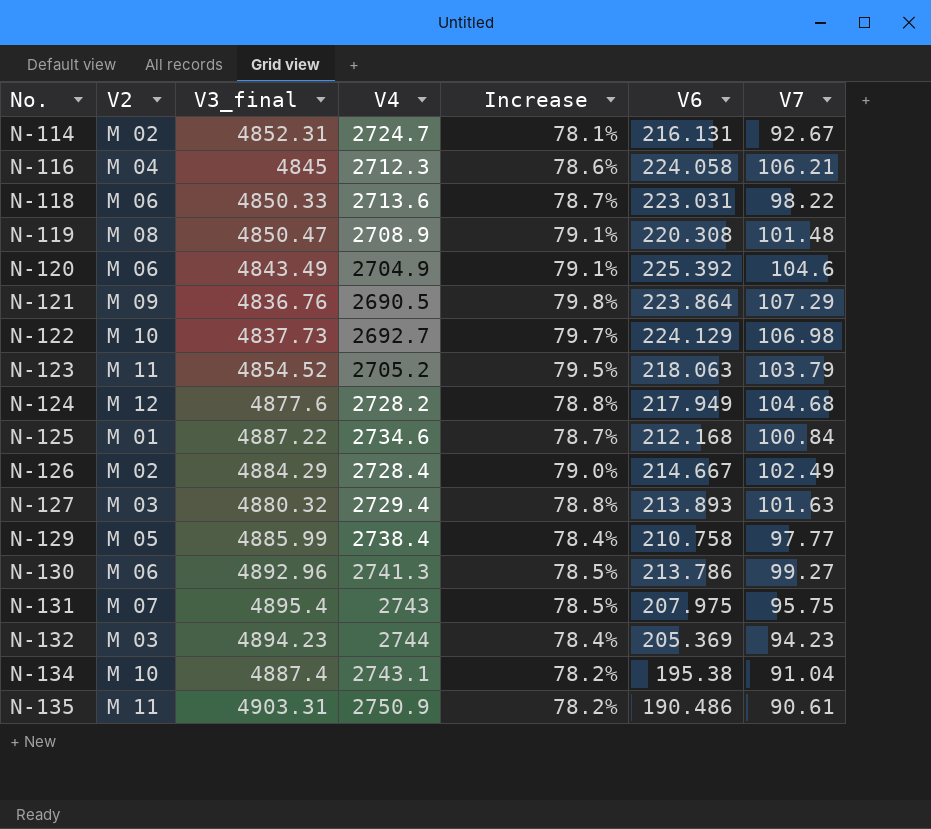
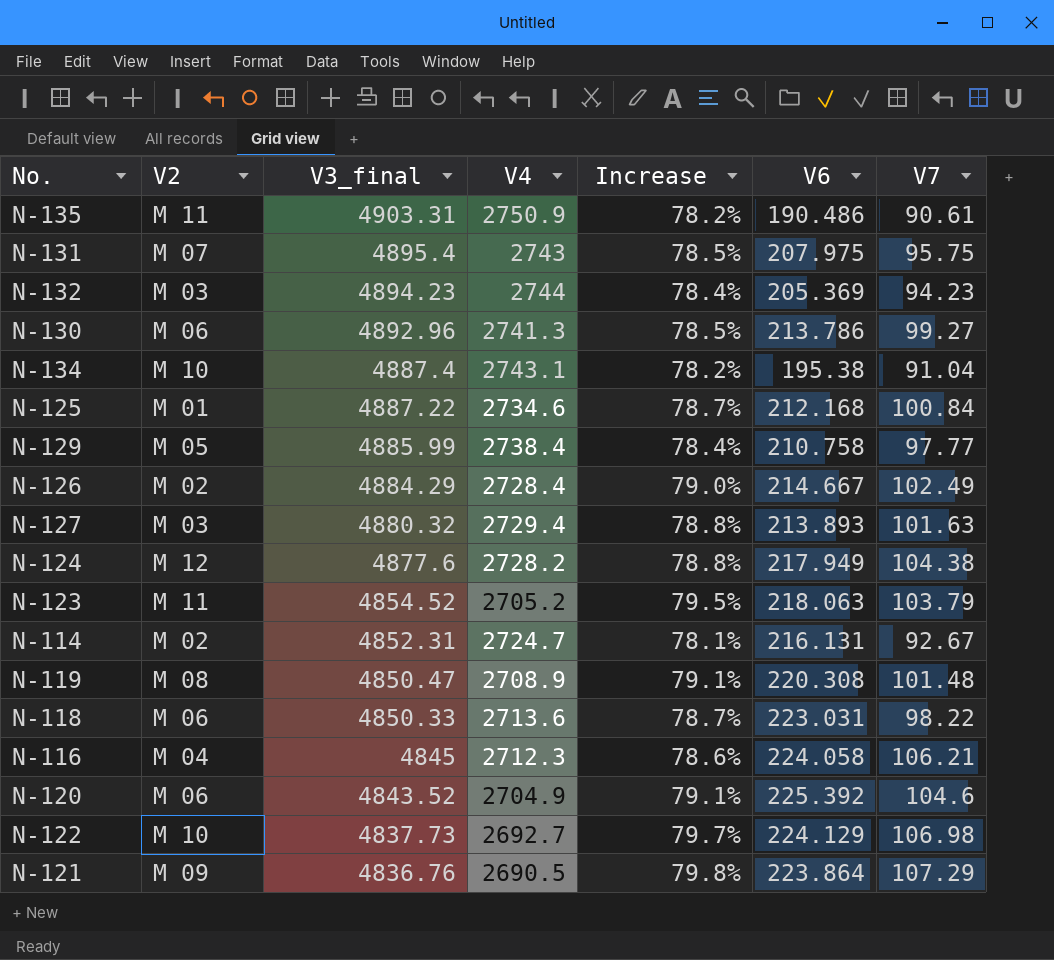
row order: No. ascending -> V3_final descending
N-124 | V7: 104.68 -> 104.38
N-120 | V3_final: 4843.49 -> 4843.52

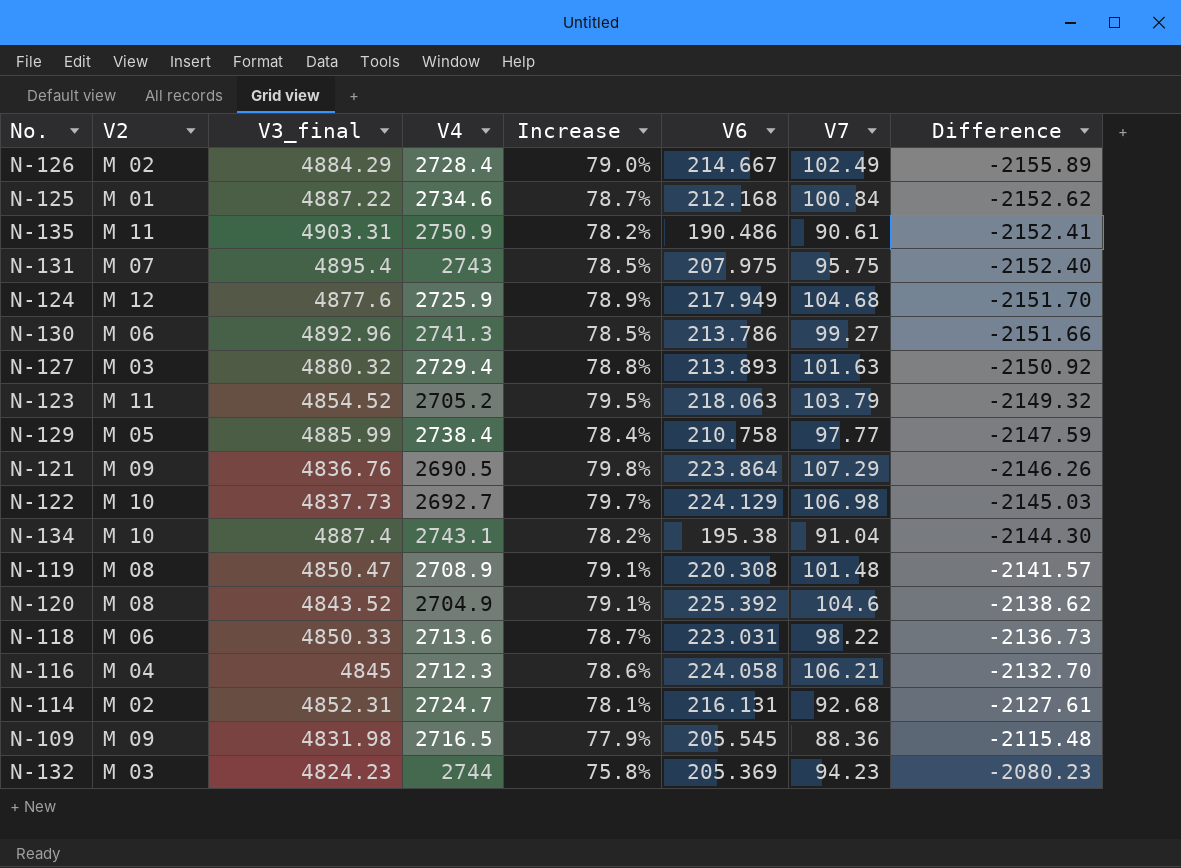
row order: V3_final descending -> Difference ascending
column Difference | formula: none -> [V4] - [V3_final]
N-124 | V4: 2728.2 -> 2725.9
N-124 | Increase: 78.8% -> 78.9%
N-124 | V7: 104.38 -> 104.68
N-120 | V2: M 06 -> M 08
N-114 | V7: 92.67 -> 92.68
row N-109: none -> M 09 | 4831.98 | 2716.5 | 77.9% | 205.545 | 88.36 | -2115.48
N-132 | V3_final: 4894.23 -> 4824.23
N-132 | Increase: 78.4% -> 75.8%

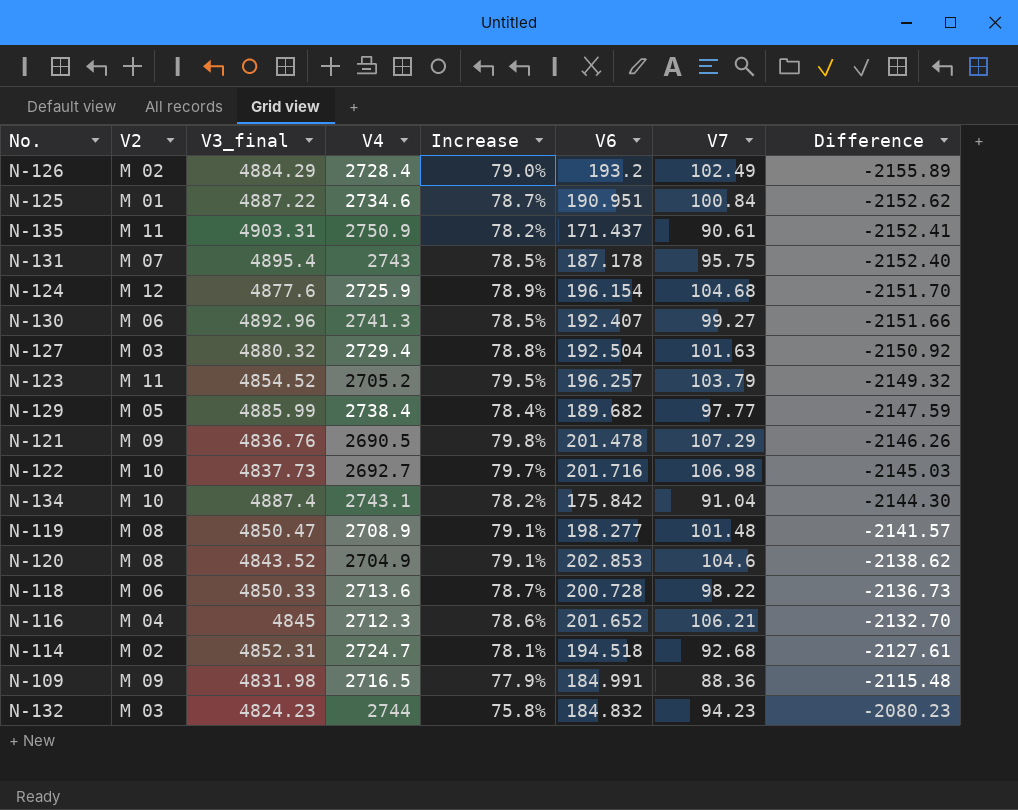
N-126 | V6: 214.667 -> 193.2
N-125 | V6: 212.168 -> 190.951
N-135 | V6: 190.486 -> 171.437
N-131 | V6: 207.975 -> 187.178
N-124 | V6: 217.949 -> 196.154
N-130 | V6: 213.786 -> 192.407
N-127 | V6: 213.893 -> 192.504
N-123 | V6: 218.063 -> 196.257
N-129 | V6: 210.758 -> 189.682
N-121 | V6: 223.864 -> 201.478
N-122 | V6: 224.129 -> 201.716
N-134 | V6: 195.38 -> 175.842
N-119 | V6: 220.308 -> 198.277
N-120 | V6: 225.392 -> 202.853
N-118 | V6: 223.031 -> 200.728
N-116 | V6: 224.058 -> 201.652
N-114 | V6: 216.131 -> 194.518
N-109 | V6: 205.545 -> 184.991
N-132 | V6: 205.369 -> 184.832

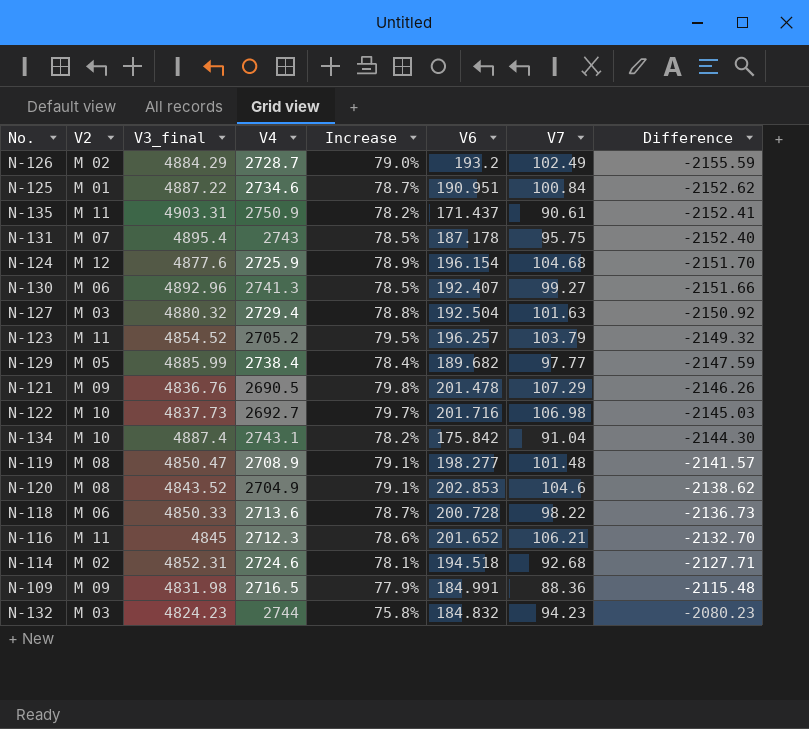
N-126 | V4: 2728.4 -> 2728.7
N-126 | Difference: -2155.89 -> -2155.59
N-116 | V2: M 04 -> M 11
N-114 | V4: 2724.7 -> 2724.6
N-114 | Difference: -2127.61 -> -2127.71

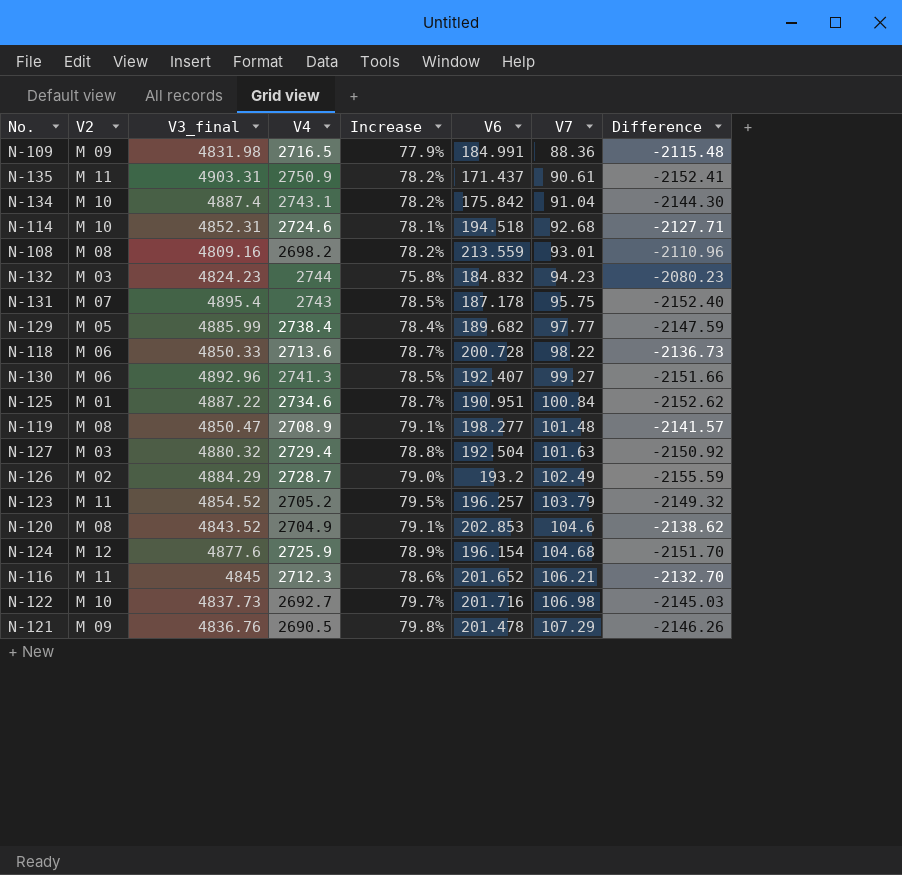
row order: Difference ascending -> V7 ascending
N-114 | V2: M 02 -> M 10
row N-108: none -> M 08 | 4809.16 | 2698.2 | 78.2% | 213.559 | 93.01 | -2110.96

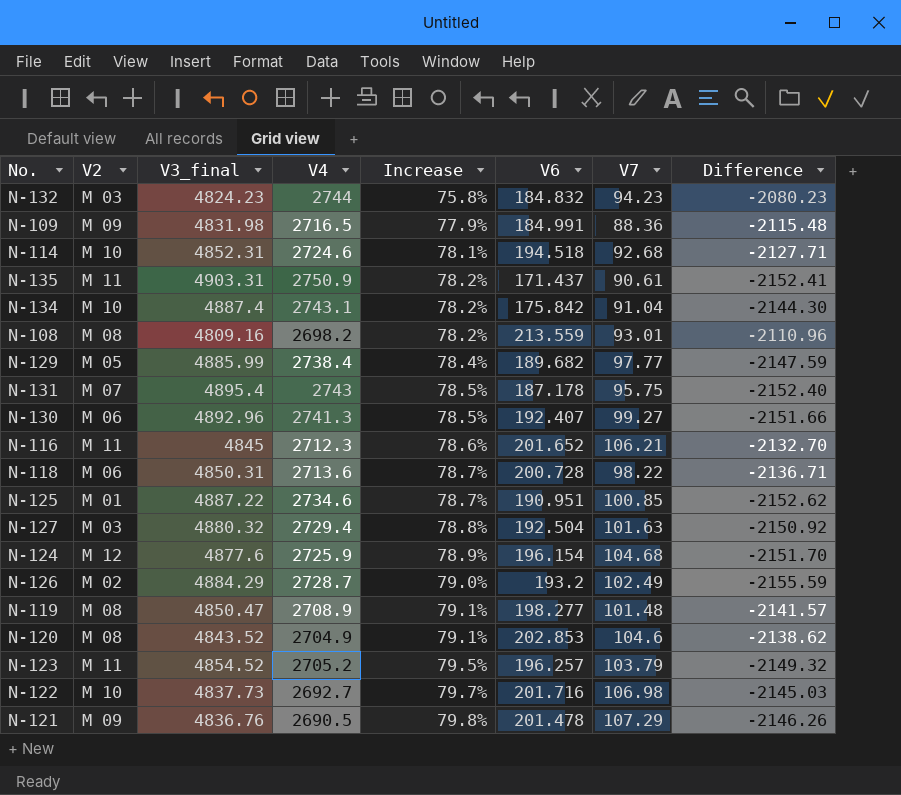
row order: V7 ascending -> Increase ascending
N-118 | V3_final: 4850.33 -> 4850.31
N-118 | Difference: -2136.73 -> -2136.71
N-125 | V7: 100.84 -> 100.85

